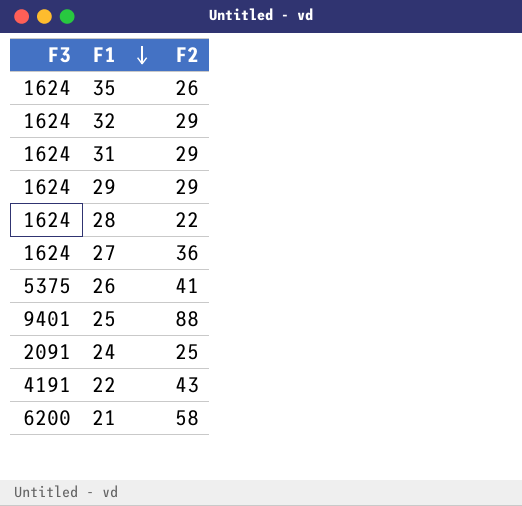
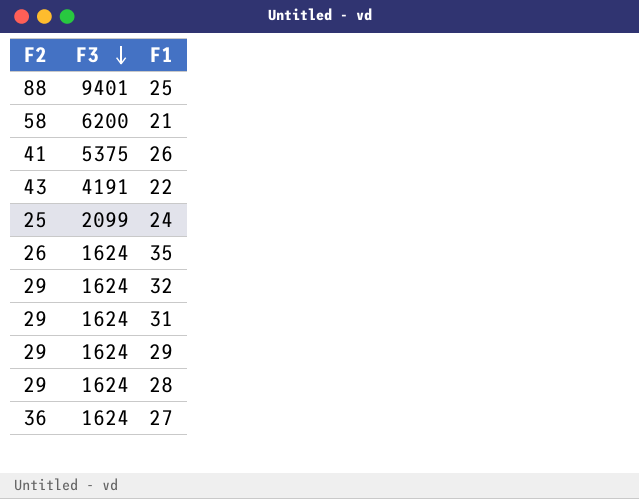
row order: F1 descending -> F3 descending
column F2 | position: 3 -> 1
24 | F3: 2091 -> 2099
28 | F2: 22 -> 29

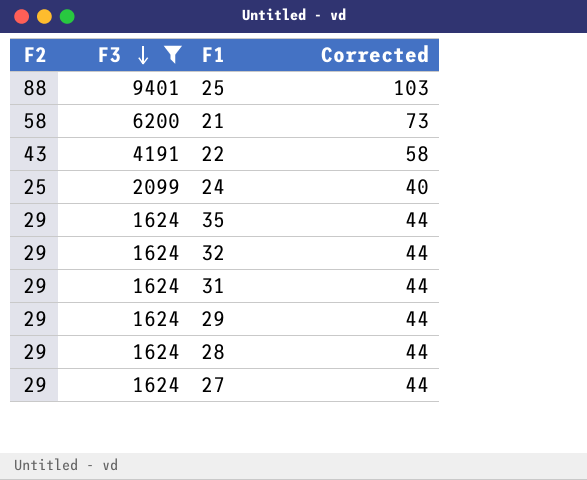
filter: none -> F3 != 5375
column Corrected | formula: none -> [F2] + 15
35 | F2: 26 -> 29
27 | F2: 36 -> 29

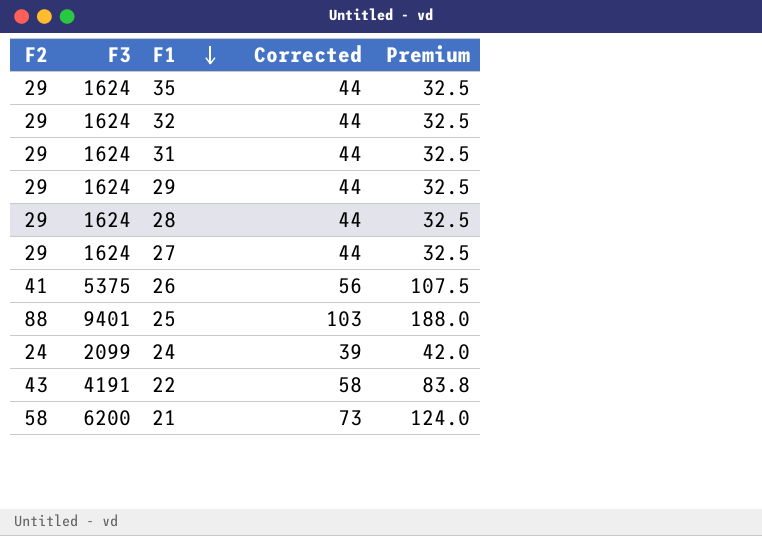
filter: F3 != 5375 -> none
row order: F3 descending -> F1 descending
column Premium | formula: none -> [F3] * 0.02
24 | F2: 25 -> 24
24 | Corrected: 40 -> 39

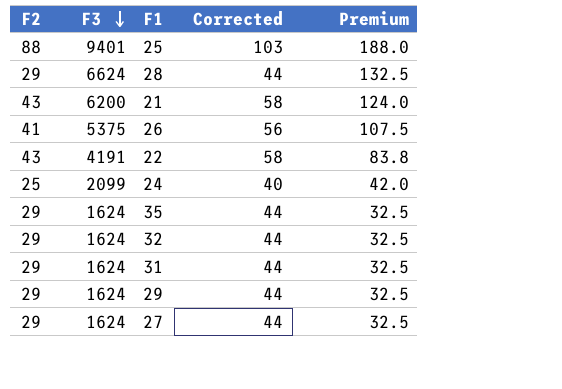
row order: F1 descending -> F3 descending
28 | F3: 1624 -> 6624
28 | Premium: 32.5 -> 132.5
21 | F2: 58 -> 43
21 | Corrected: 73 -> 58
24 | F2: 24 -> 25
24 | Corrected: 39 -> 40

